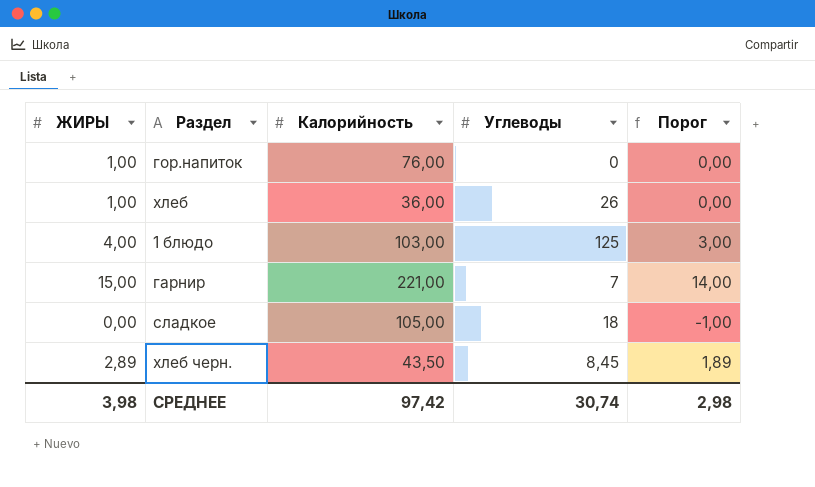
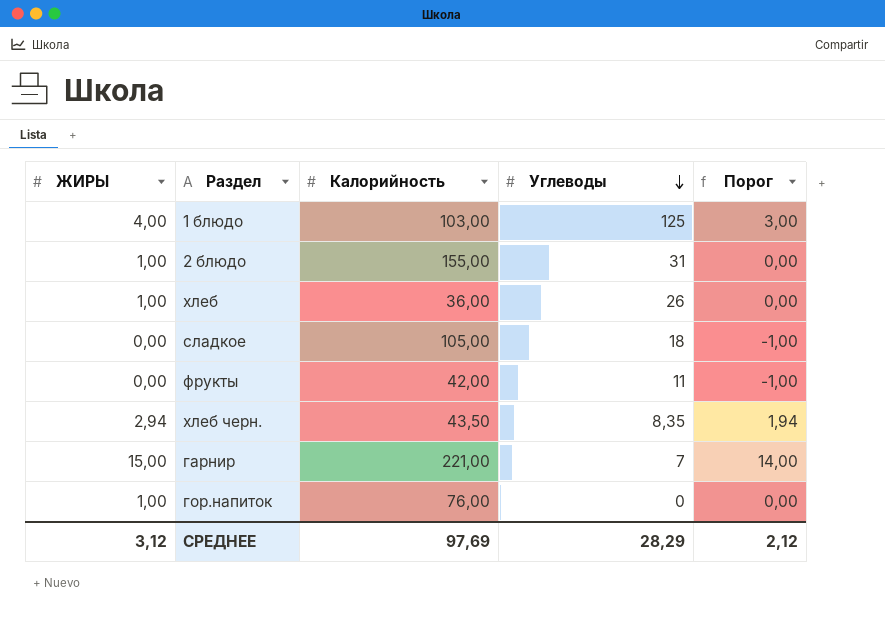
row order: none -> Углеводы descending
row 2 блюдо: none -> 1,00 | 155,00 | 31 | 0,00
row фрукты: none -> 0,00 | 42,00 | 11 | -1,00
хлеб черн. | ЖИРЫ: 2,89 -> 2,94
хлеб черн. | Углеводы: 8,45 -> 8,35
хлеб черн. | Порог: 1,89 -> 1,94
СРЕДНЕЕ | ЖИРЫ: 3,98 -> 3,12
СРЕДНЕЕ | Калорийность: 97,42 -> 97,69
СРЕДНЕЕ | Углеводы: 30,74 -> 28,29
СРЕДНЕЕ | Порог: 2,98 -> 2,12

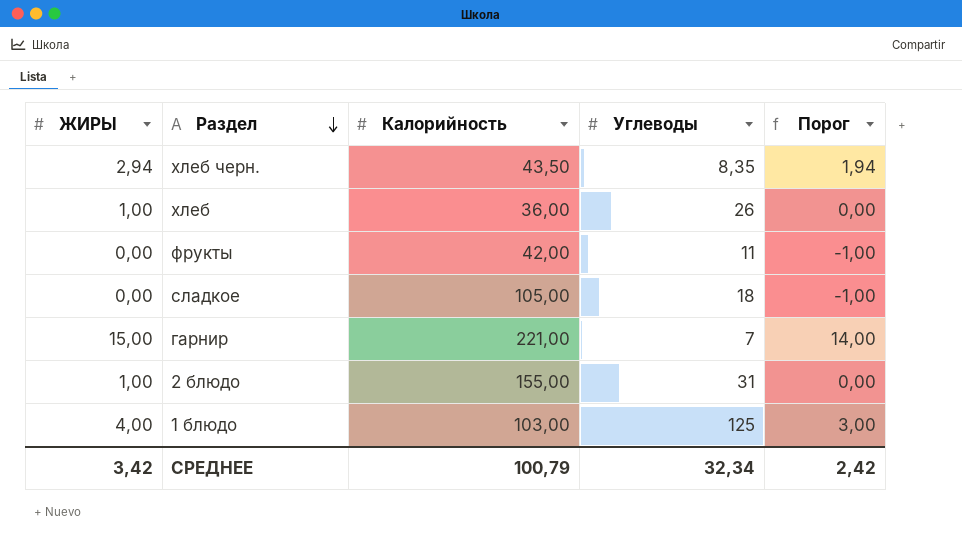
row order: Углеводы descending -> Раздел descending
row гор.напиток: 1,00 | 76,00 | 0 | 0,00 -> none
СРЕДНЕЕ | ЖИРЫ: 3,12 -> 3,42
СРЕДНЕЕ | Калорийность: 97,69 -> 100,79
СРЕДНЕЕ | Углеводы: 28,29 -> 32,34
СРЕДНЕЕ | Порог: 2,12 -> 2,42

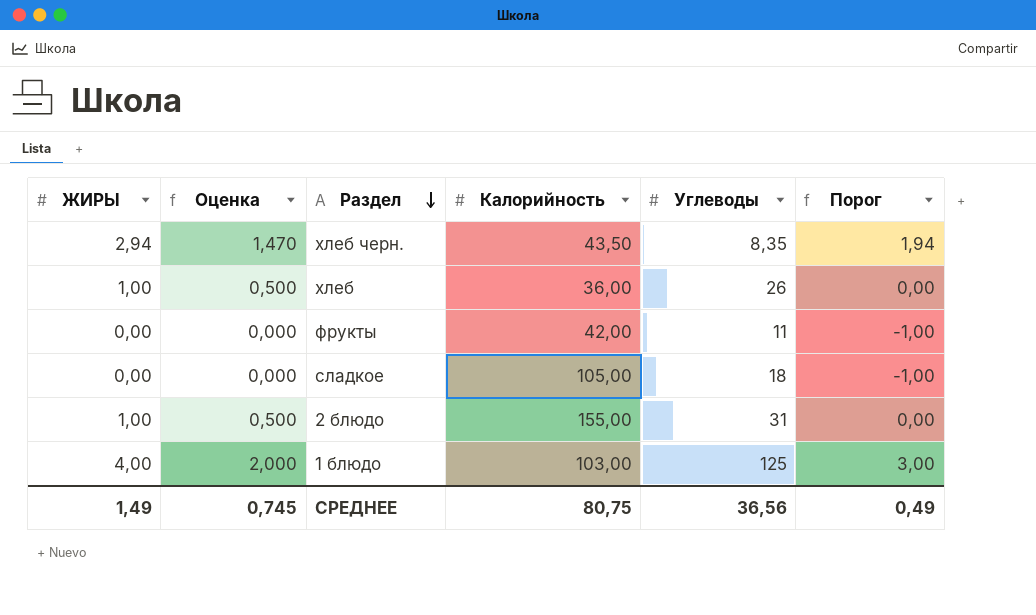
column Оценка | formula: none -> [ЖИРЫ] * 0,5
row гарнир: 15,00 | 221,00 | 7 | 14,00 -> none
СРЕДНЕЕ | ЖИРЫ: 3,42 -> 1,49
СРЕДНЕЕ | Калорийность: 100,79 -> 80,75
СРЕДНЕЕ | Углеводы: 32,34 -> 36,56
СРЕДНЕЕ | Порог: 2,42 -> 0,49

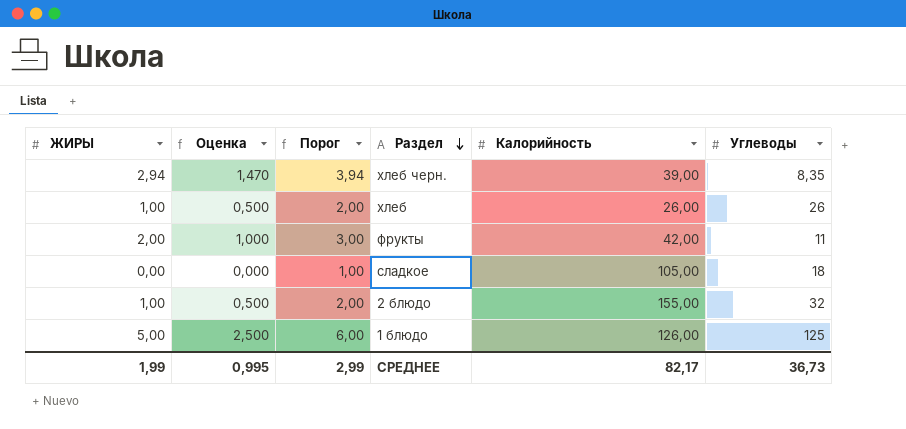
column Порог | formula: [ЖИРЫ] - 1 -> [ЖИРЫ] + 1
column Порог | position: 6 -> 3
хлеб черн. | Калорийность: 43,50 -> 39,00
хлеб | Калорийность: 36,00 -> 26,00
фрукты | ЖИРЫ: 0,00 -> 2,00
фрукты | Оценка: 0,000 -> 1,000
2 блюдо | Углеводы: 31 -> 32
1 блюдо | ЖИРЫ: 4,00 -> 5,00
1 блюдо | Оценка: 2,000 -> 2,500
1 блюдо | Калорийность: 103,00 -> 126,00
СРЕДНЕЕ | ЖИРЫ: 1,49 -> 1,99
СРЕДНЕЕ | Оценка: 0,745 -> 0,995
СРЕДНЕЕ | Порог: 0,49 -> 2,99
СРЕДНЕЕ | Калорийность: 80,75 -> 82,17
СРЕДНЕЕ | Углеводы: 36,56 -> 36,73

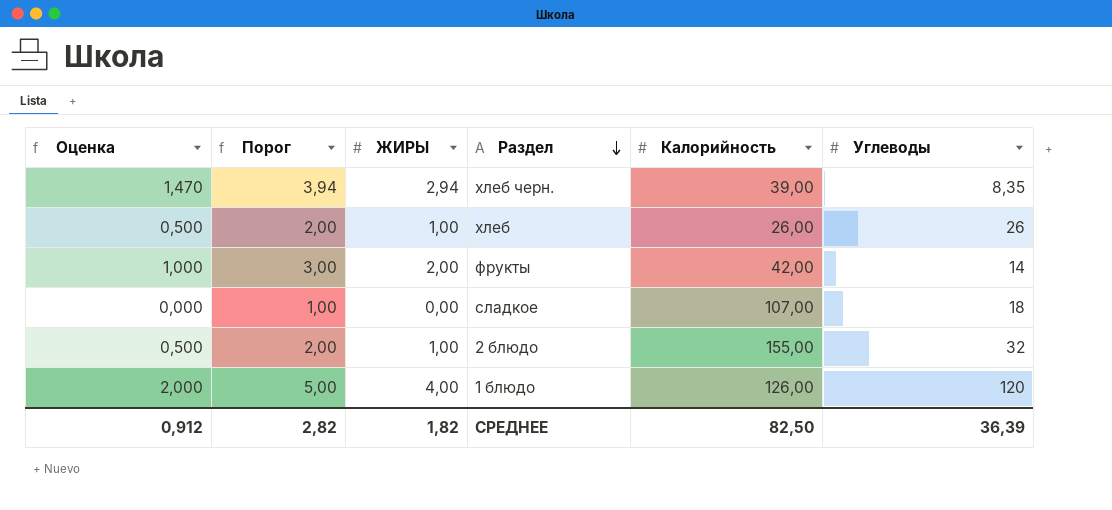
column ЖИРЫ | position: 1 -> 3
фрукты | Углеводы: 11 -> 14
сладкое | Калорийность: 105,00 -> 107,00
1 блюдо | Оценка: 2,500 -> 2,000
1 блюдо | Порог: 6,00 -> 5,00
1 блюдо | ЖИРЫ: 5,00 -> 4,00
1 блюдо | Углеводы: 125 -> 120
СРЕДНЕЕ | Оценка: 0,995 -> 0,912
СРЕДНЕЕ | Порог: 2,99 -> 2,82
СРЕДНЕЕ | ЖИРЫ: 1,99 -> 1,82
СРЕДНЕЕ | Калорийность: 82,17 -> 82,50
СРЕДНЕЕ | Углеводы: 36,73 -> 36,39

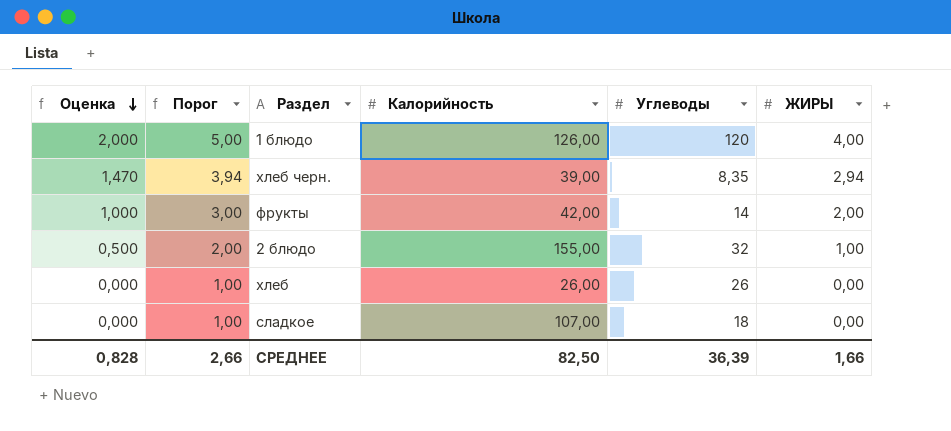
row order: Раздел descending -> Оценка descending
column ЖИРЫ | position: 3 -> 6
хлеб | Оценка: 0,500 -> 0,000
хлеб | Порог: 2,00 -> 1,00
хлеб | ЖИРЫ: 1,00 -> 0,00
СРЕДНЕЕ | Оценка: 0,912 -> 0,828
СРЕДНЕЕ | Порог: 2,82 -> 2,66
СРЕДНЕЕ | ЖИРЫ: 1,82 -> 1,66

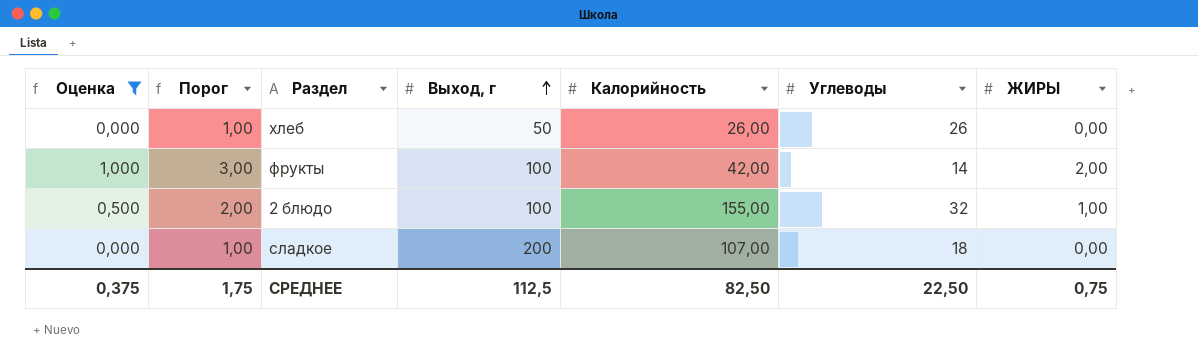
filter: none -> Оценка <= 1,000
row order: Оценка descending -> Выход, г ascending
column Выход, г | position: none -> 4
СРЕДНЕЕ | Оценка: 0,828 -> 0,375
СРЕДНЕЕ | Порог: 2,66 -> 1,75
СРЕДНЕЕ | Углеводы: 36,39 -> 22,50
СРЕДНЕЕ | ЖИРЫ: 1,66 -> 0,75

